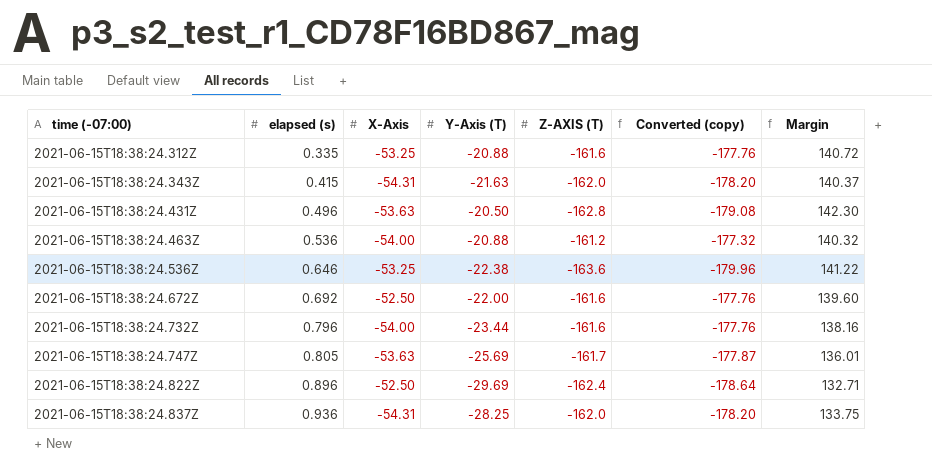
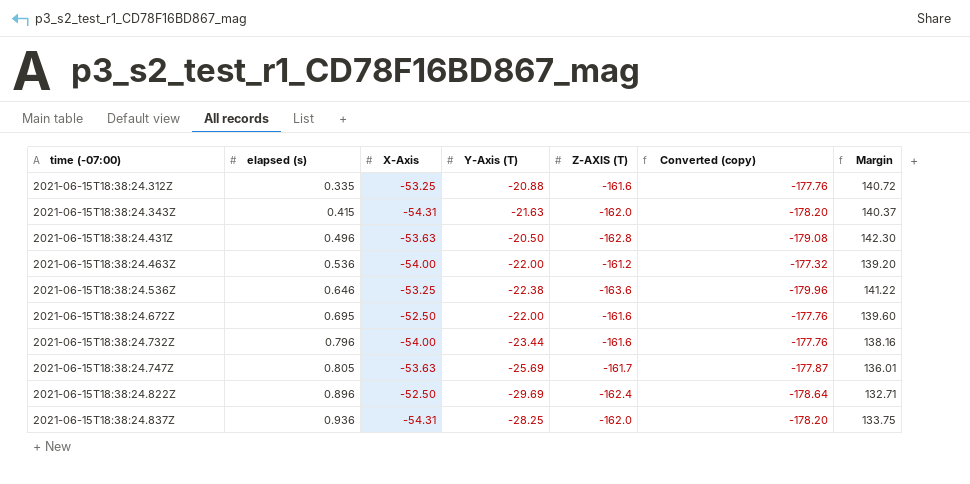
2021-06-15T18:38:24.463Z | Y-Axis (T): -20.88 -> -22.00
2021-06-15T18:38:24.463Z | Margin: 140.32 -> 139.20
2021-06-15T18:38:24.672Z | elapsed (s): 0.692 -> 0.695

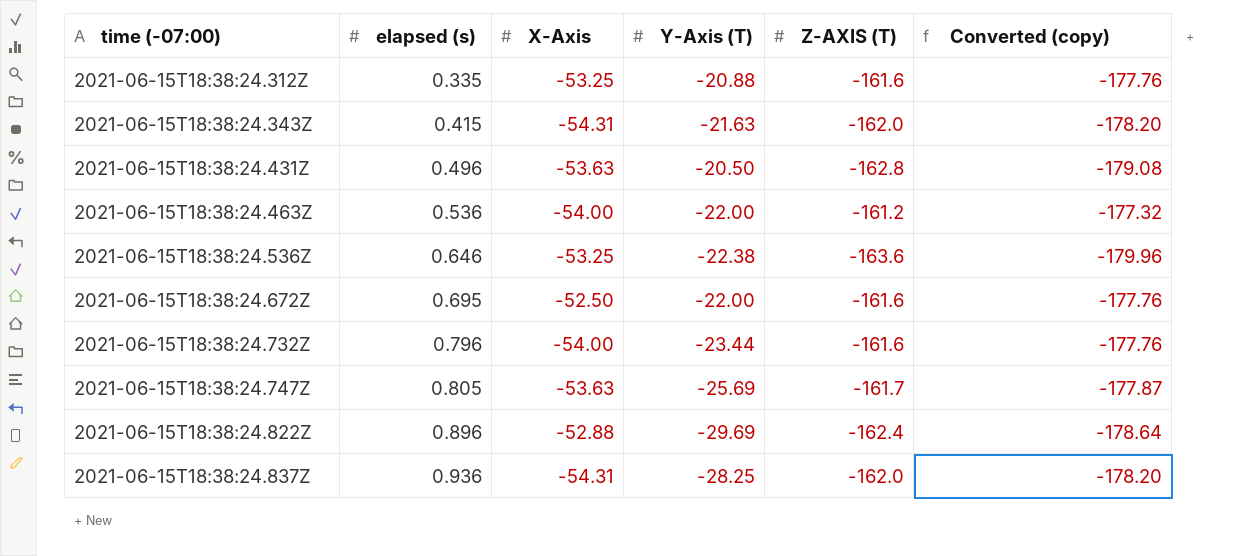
column Margin | formula: [Y-Axis (T)] - [Z-AXIS (T)] -> none
2021-06-15T18:38:24.822Z | X-Axis: -52.50 -> -52.88

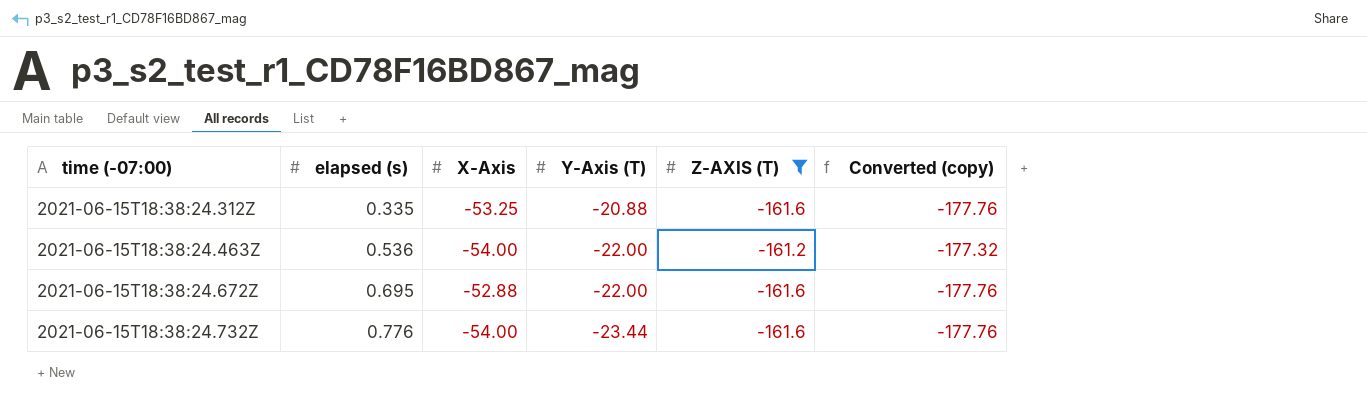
filter: none -> Z-AXIS (T) >= -161.6
2021-06-15T18:38:24.672Z | X-Axis: -52.50 -> -52.88
2021-06-15T18:38:24.732Z | elapsed (s): 0.796 -> 0.776

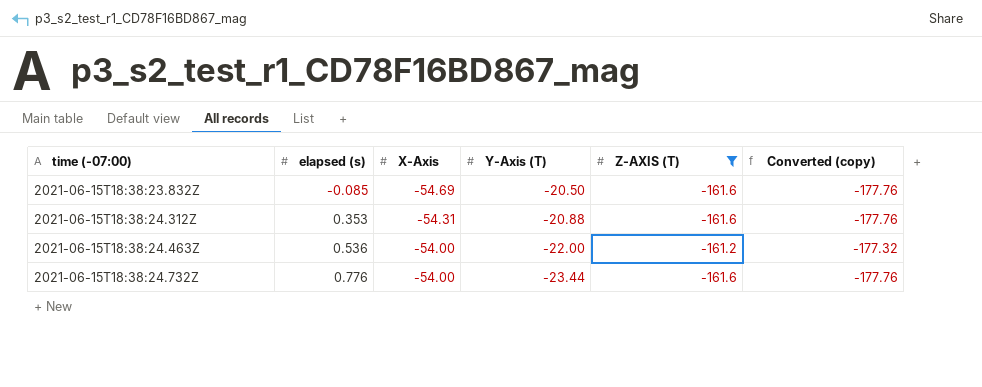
row 2021-06-15T18:38:24.672Z: 0.695 | -52.88 | -22.00 | -161.6 | -177.76 -> none
row 2021-06-15T18:38:23.832Z: none -> -0.085 | -54.69 | -20.50 | -161.6 | -177.76
2021-06-15T18:38:24.312Z | elapsed (s): 0.335 -> 0.353
2021-06-15T18:38:24.312Z | X-Axis: -53.25 -> -54.31

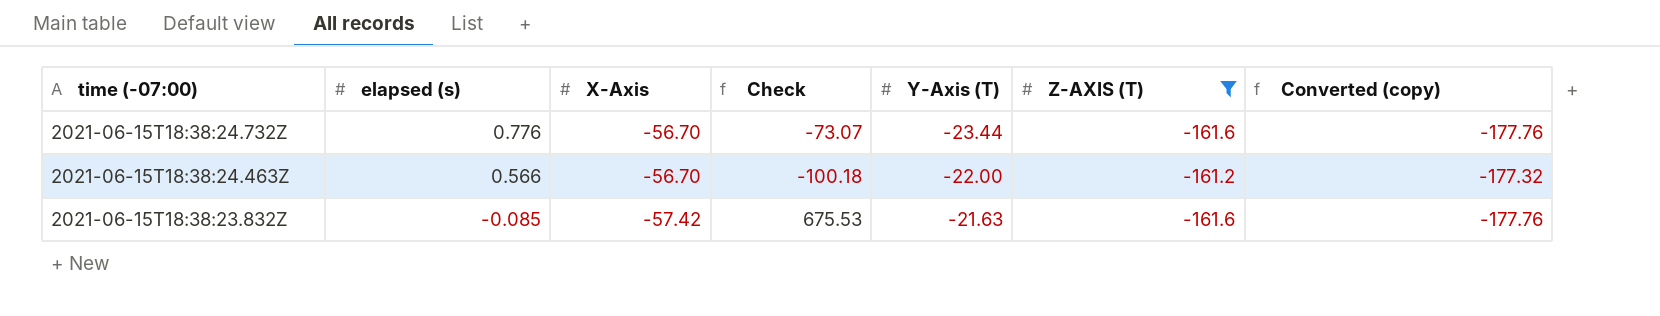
row order: time (-07:00) ascending -> time (-07:00) descending
column Check | formula: none -> [X-Axis] / [elapsed (s)]
row 2021-06-15T18:38:24.312Z: 0.353 | -54.31 | -20.88 | -161.6 | -177.76 -> none
2021-06-15T18:38:24.732Z | X-Axis: -54.00 -> -56.70
2021-06-15T18:38:24.463Z | elapsed (s): 0.536 -> 0.566
2021-06-15T18:38:24.463Z | X-Axis: -54.00 -> -56.70
2021-06-15T18:38:23.832Z | X-Axis: -54.69 -> -57.42
2021-06-15T18:38:23.832Z | Y-Axis (T): -20.50 -> -21.63

